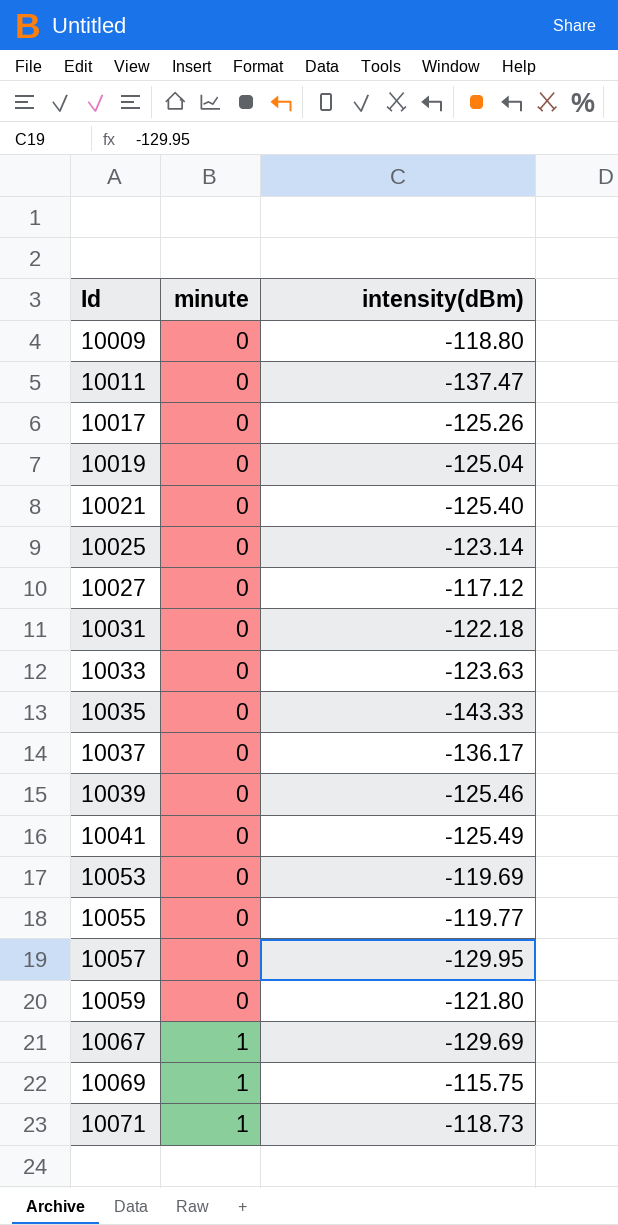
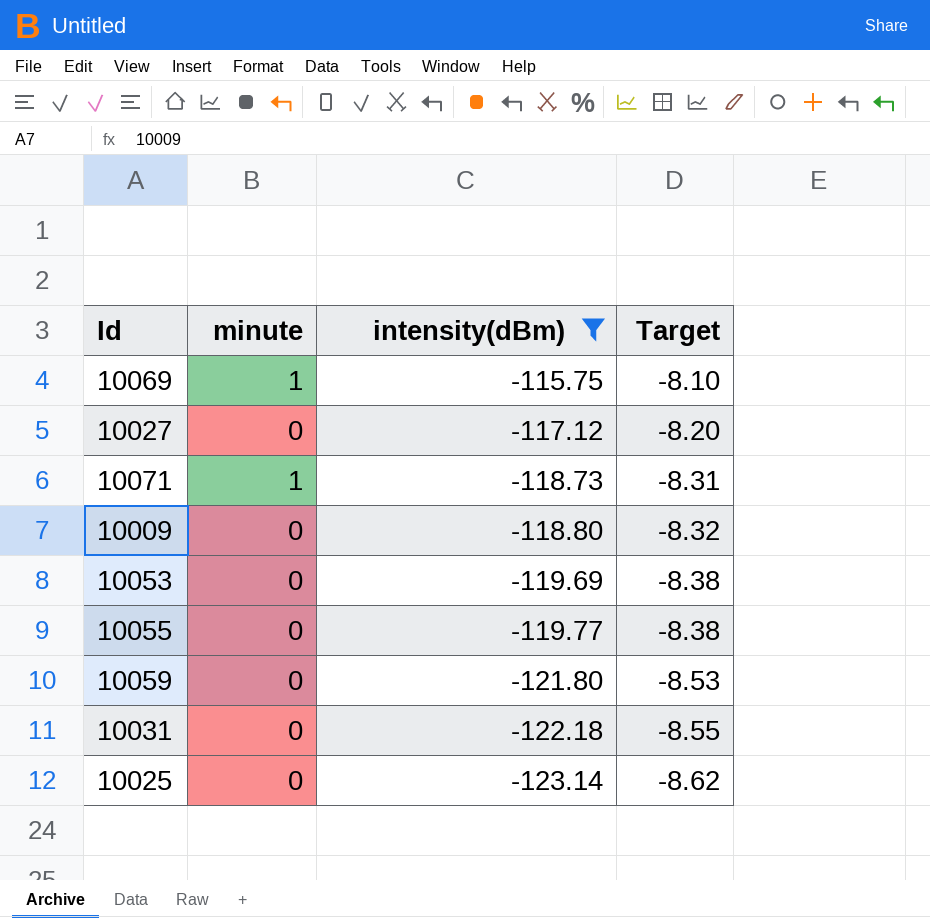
filter: none -> intensity(dBm) >= -123.14
row order: Id ascending -> intensity(dBm) descending
column Target | formula: none -> [intensity(dBm)] * 0.07

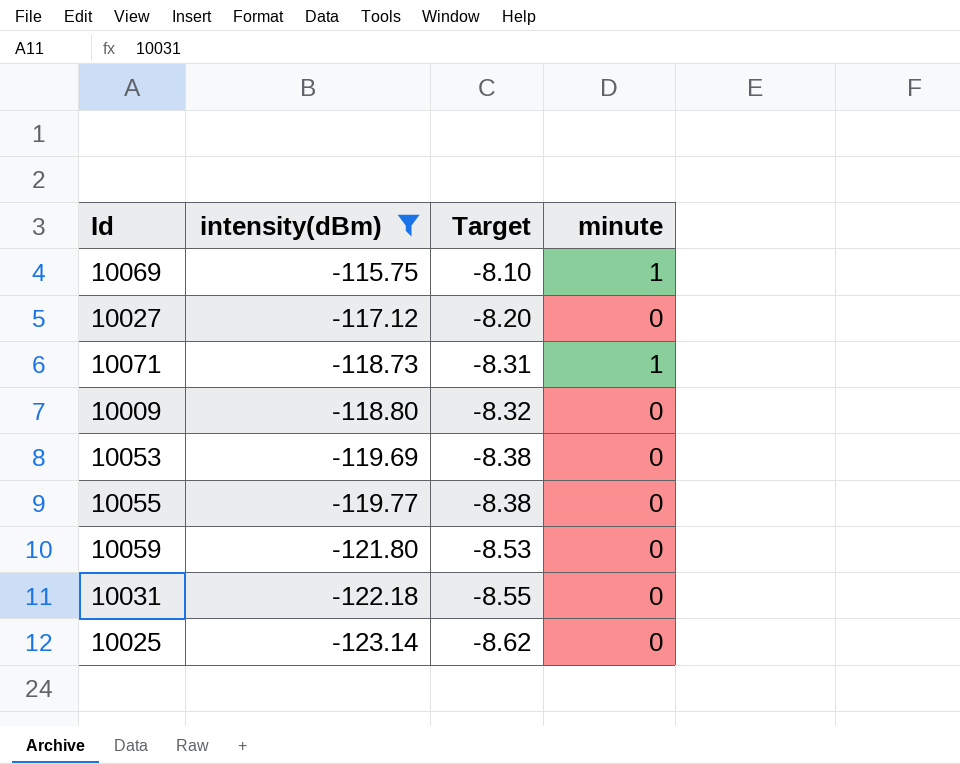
column minute | position: 2 -> 4

